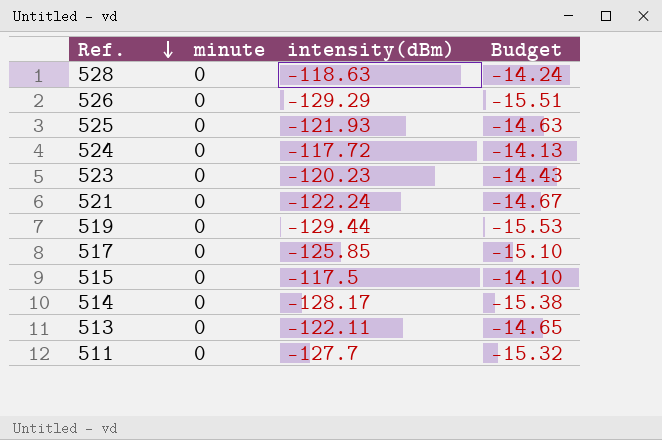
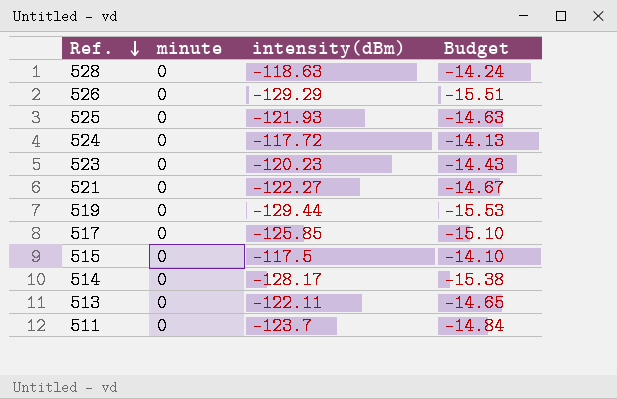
521 | intensity(dBm): -122.24 -> -122.27
511 | intensity(dBm): -127.7 -> -123.7
511 | Budget: -15.32 -> -14.84

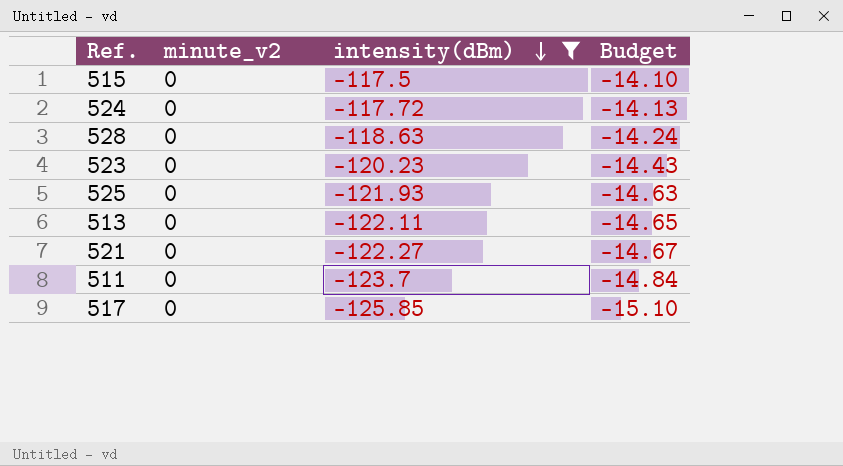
filter: none -> intensity(dBm) >= -125.85
row order: Ref. descending -> intensity(dBm) descending
column name: minute -> minute_v2

